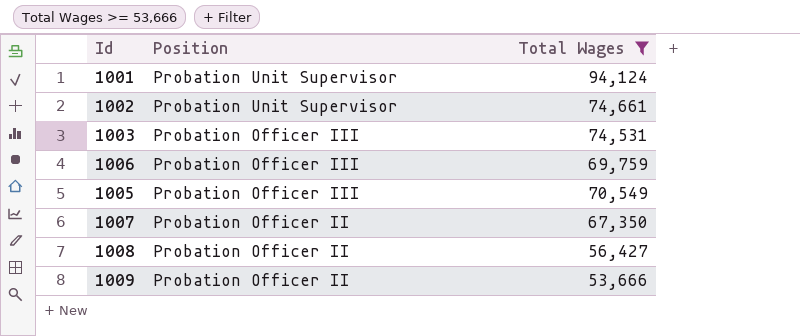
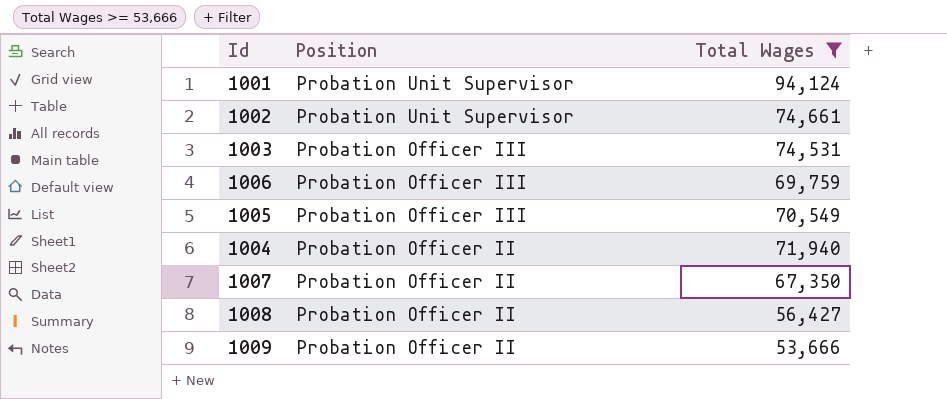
row 1004: none -> Probation Officer II | 71,940

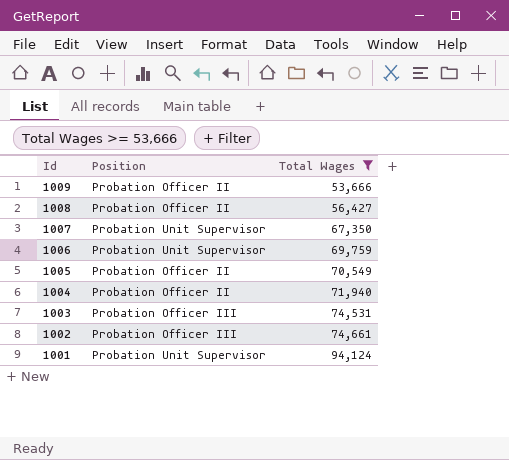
row order: Position descending -> Id descending
1007 | Position: Probation Officer II -> Probation Unit Supervisor
1006 | Position: Probation Officer III -> Probation Unit Supervisor
1005 | Position: Probation Officer III -> Probation Officer II
1002 | Position: Probation Unit Supervisor -> Probation Officer III

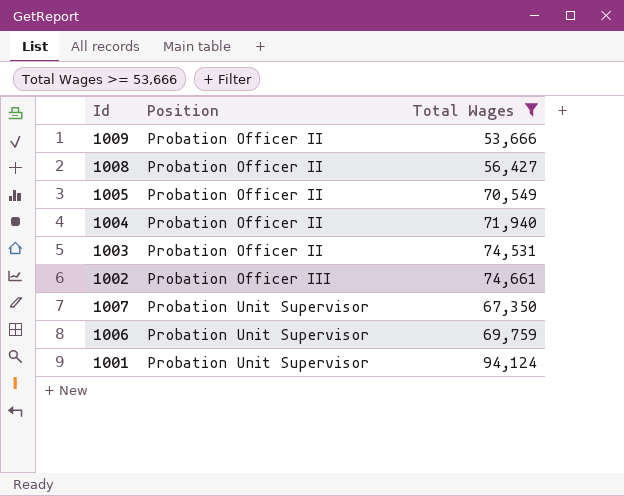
row order: Id descending -> Position ascending
1003 | Position: Probation Officer III -> Probation Officer II

